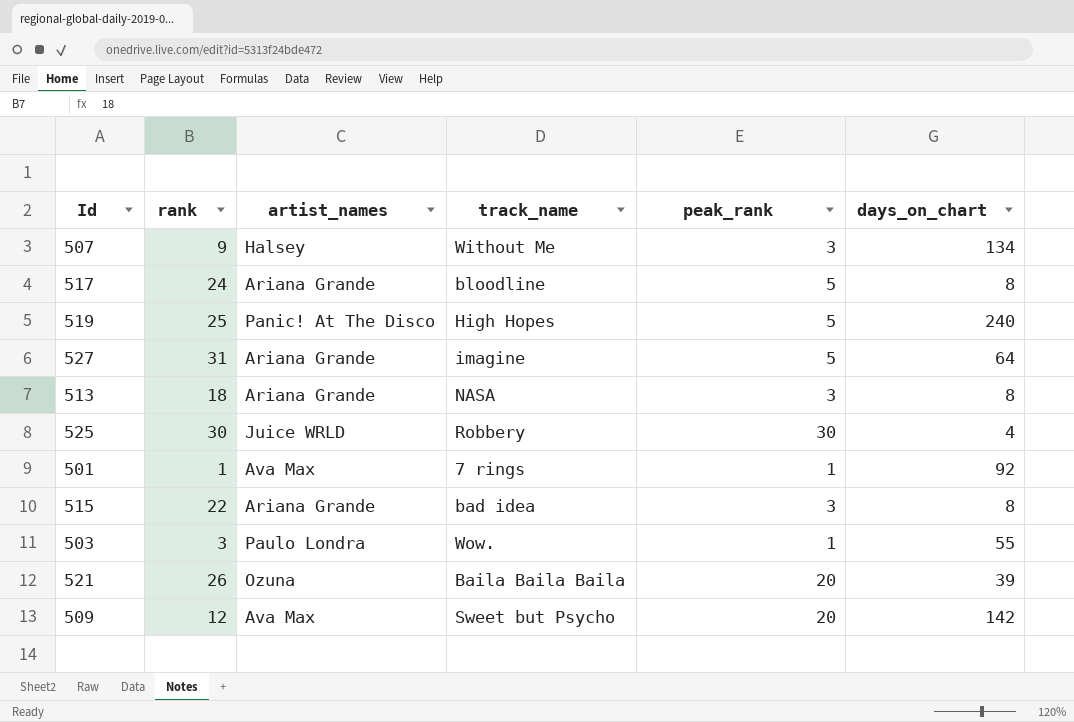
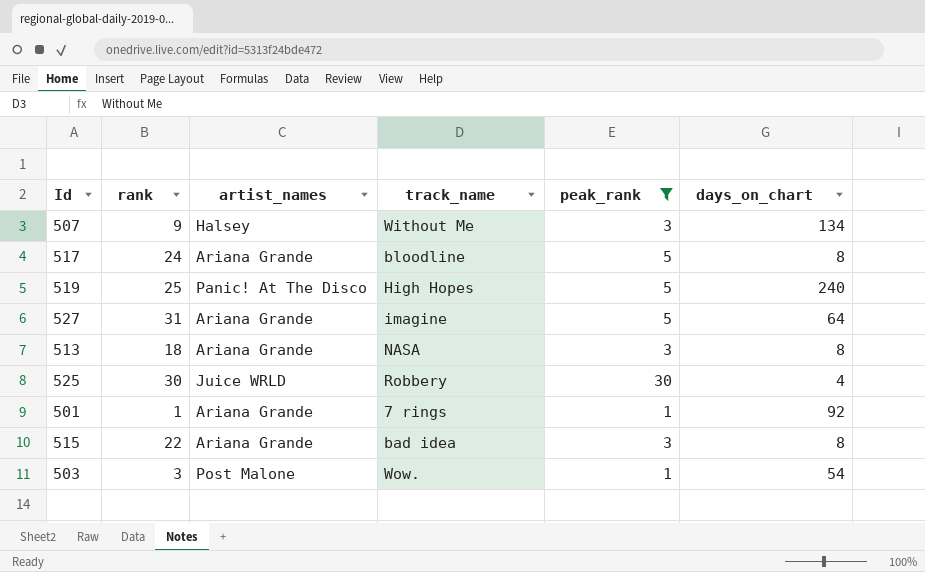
filter: none -> peak_rank != 20
501 | artist_names: Ava Max -> Ariana Grande
503 | artist_names: Paulo Londra -> Post Malone
503 | days_on_chart: 55 -> 54

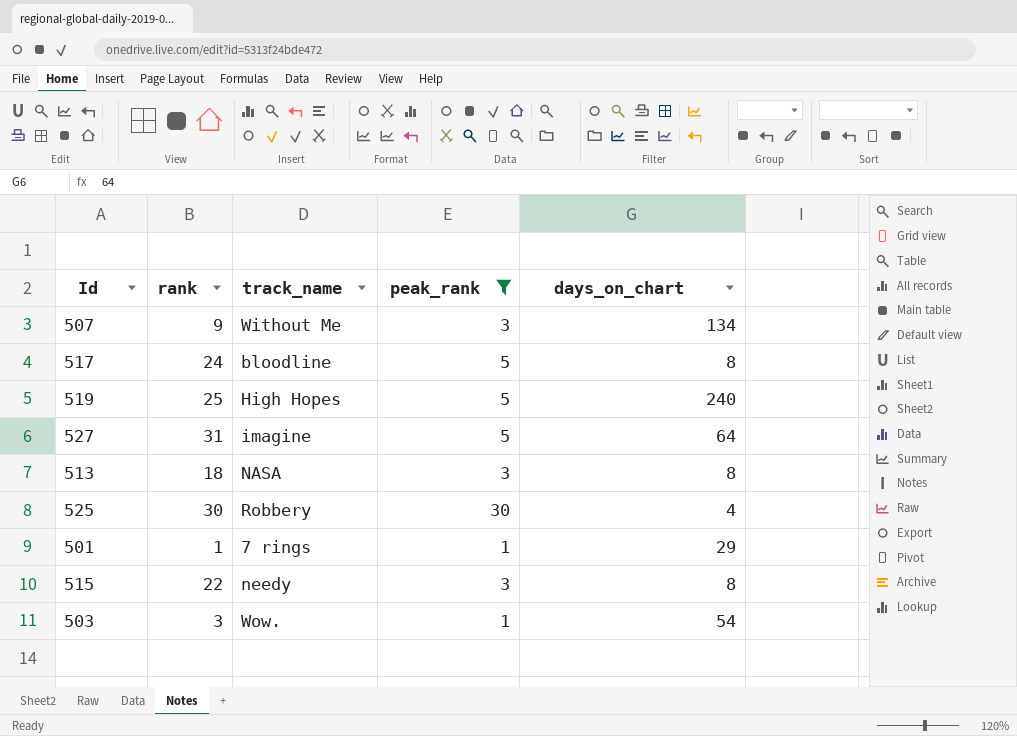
column artist_names | position: 3 -> none
501 | days_on_chart: 92 -> 29
515 | track_name: bad idea -> needy

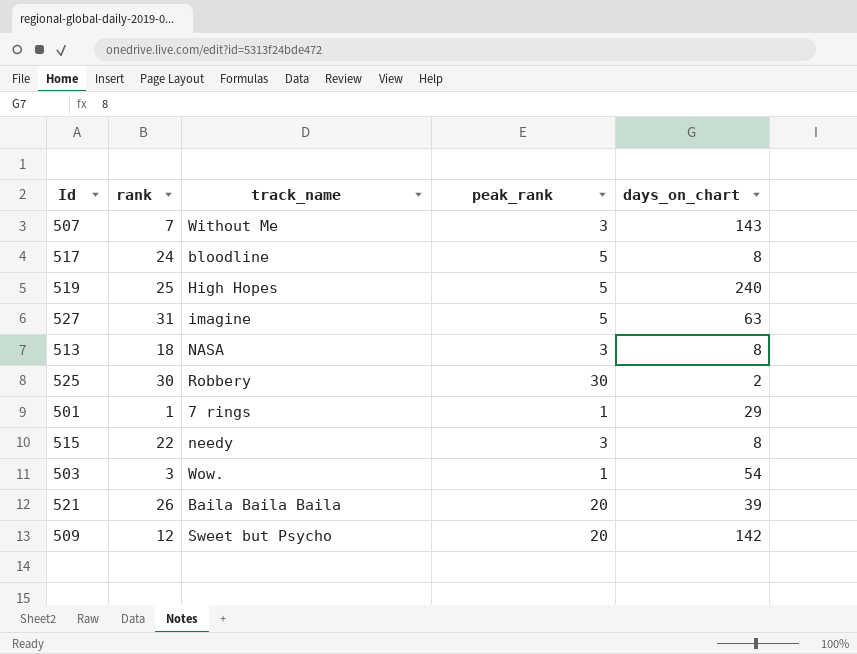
filter: peak_rank != 20 -> none
507 | rank: 9 -> 7
507 | days_on_chart: 134 -> 143
527 | days_on_chart: 64 -> 63
525 | days_on_chart: 4 -> 2

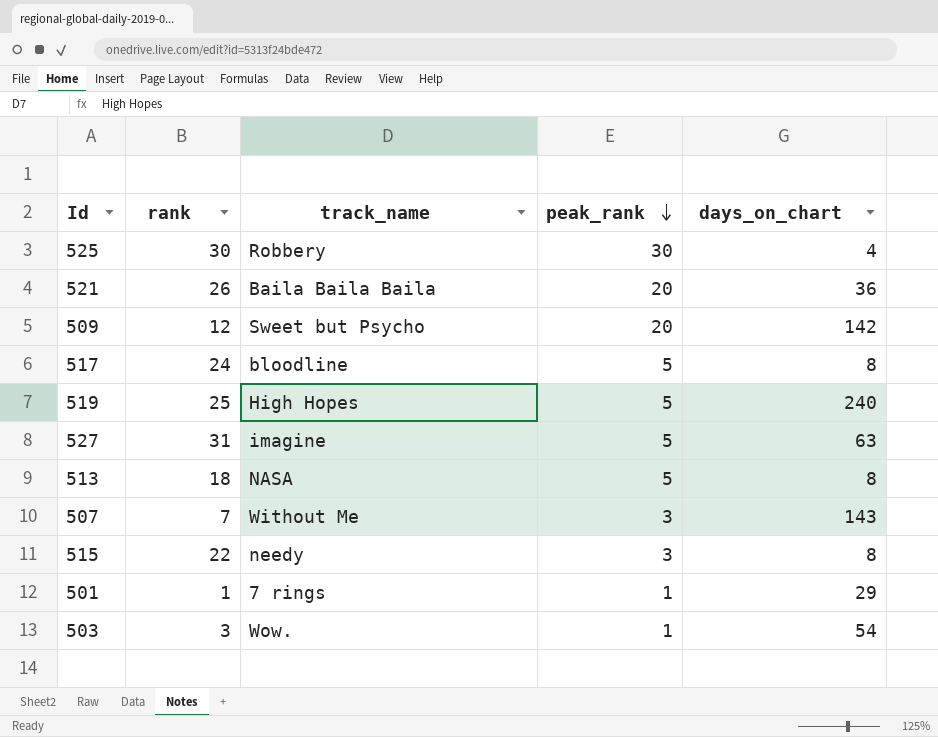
row order: none -> peak_rank descending
525 | days_on_chart: 2 -> 4
521 | days_on_chart: 39 -> 36
513 | peak_rank: 3 -> 5

